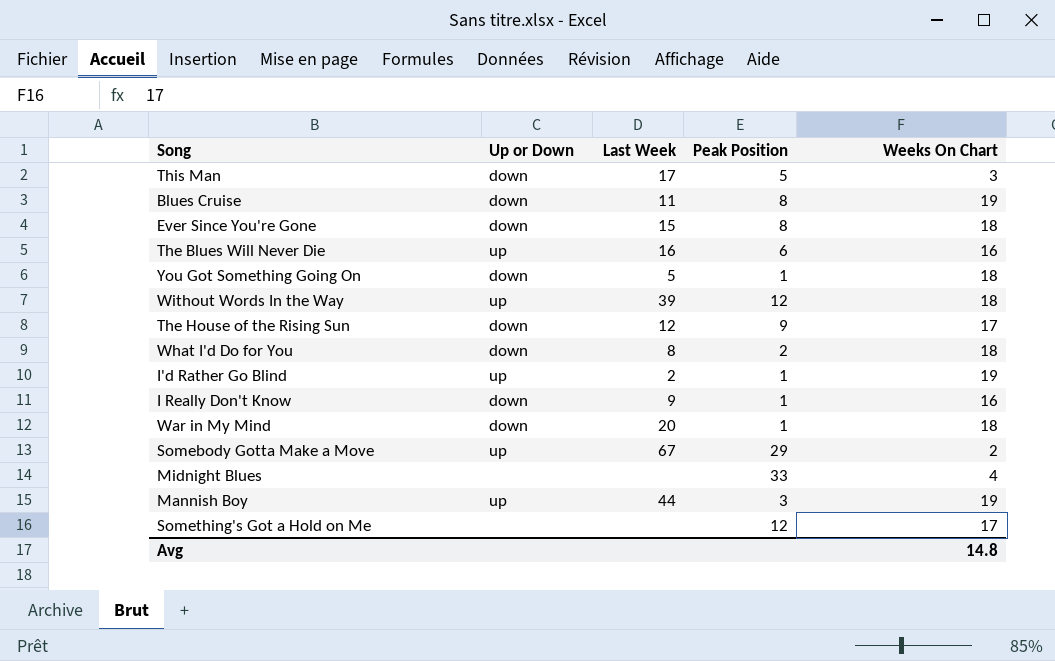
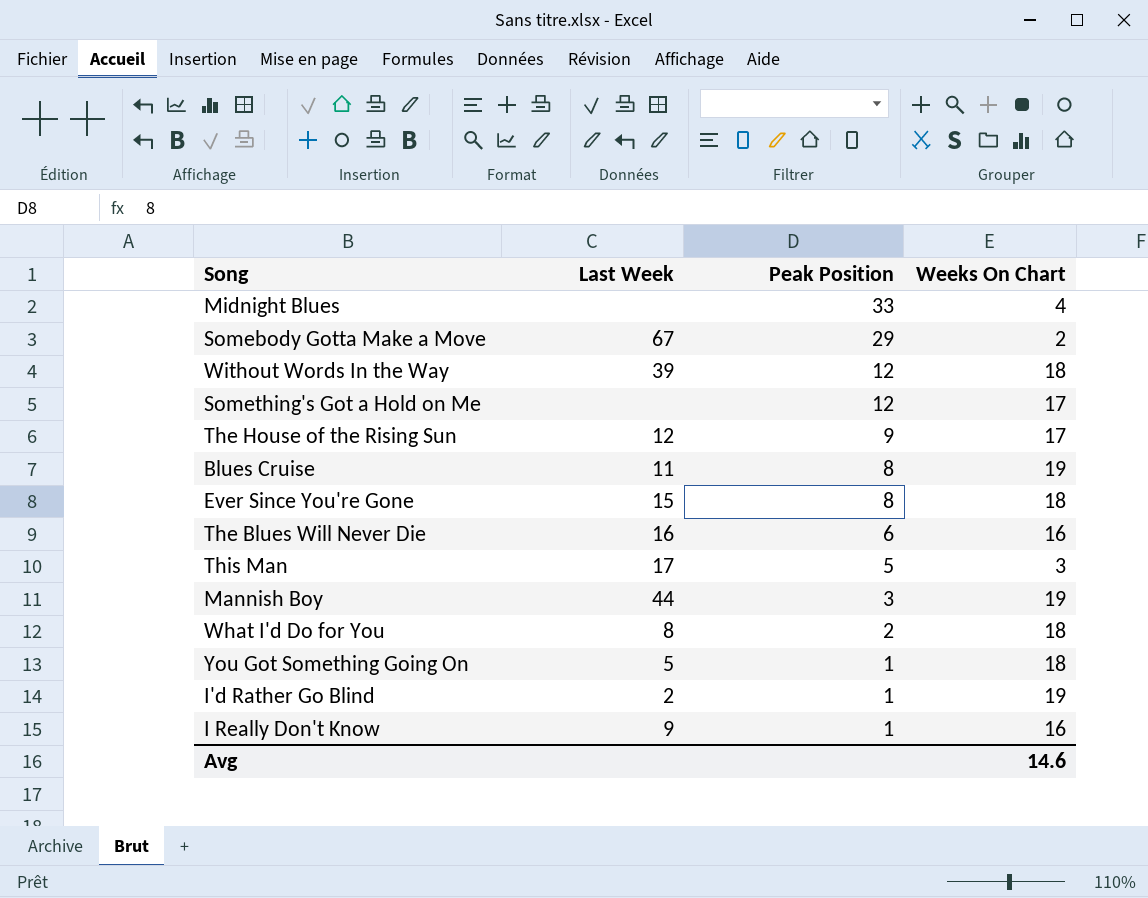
row order: none -> Peak Position descending
column Up or Down | position: 2 -> none
row War in My Mind: down | 20 | 1 | 18 -> none
Avg | Weeks On Chart: 14.8 -> 14.6

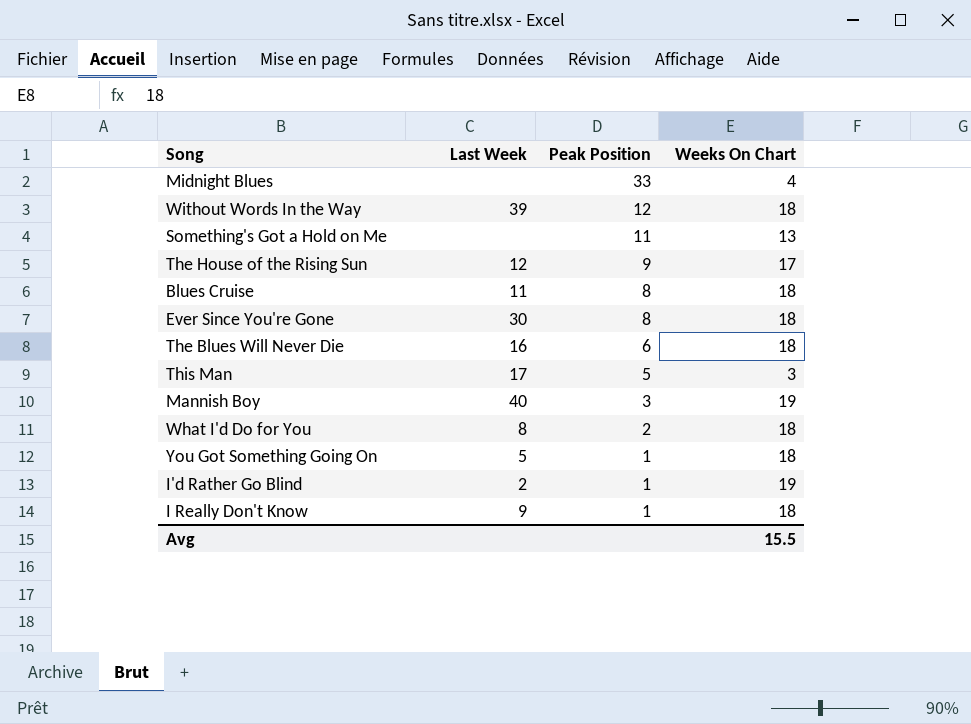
row Somebody Gotta Make a Move: 67 | 29 | 2 -> none
Something's Got a Hold on Me | Peak Position: 12 -> 11
Something's Got a Hold on Me | Weeks On Chart: 17 -> 13
Blues Cruise | Weeks On Chart: 19 -> 18
Ever Since You're Gone | Last Week: 15 -> 30
The Blues Will Never Die | Weeks On Chart: 16 -> 18
Mannish Boy | Last Week: 44 -> 40
I Really Don't Know | Weeks On Chart: 16 -> 18
Avg | Weeks On Chart: 14.6 -> 15.5

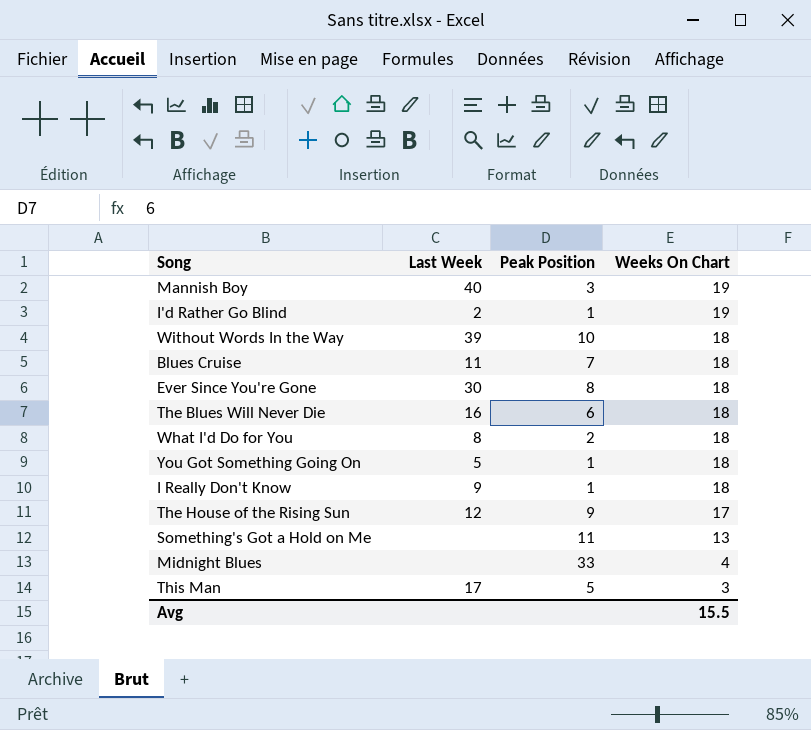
row order: Peak Position descending -> Weeks On Chart descending
Without Words In the Way | Peak Position: 12 -> 10
Blues Cruise | Peak Position: 8 -> 7

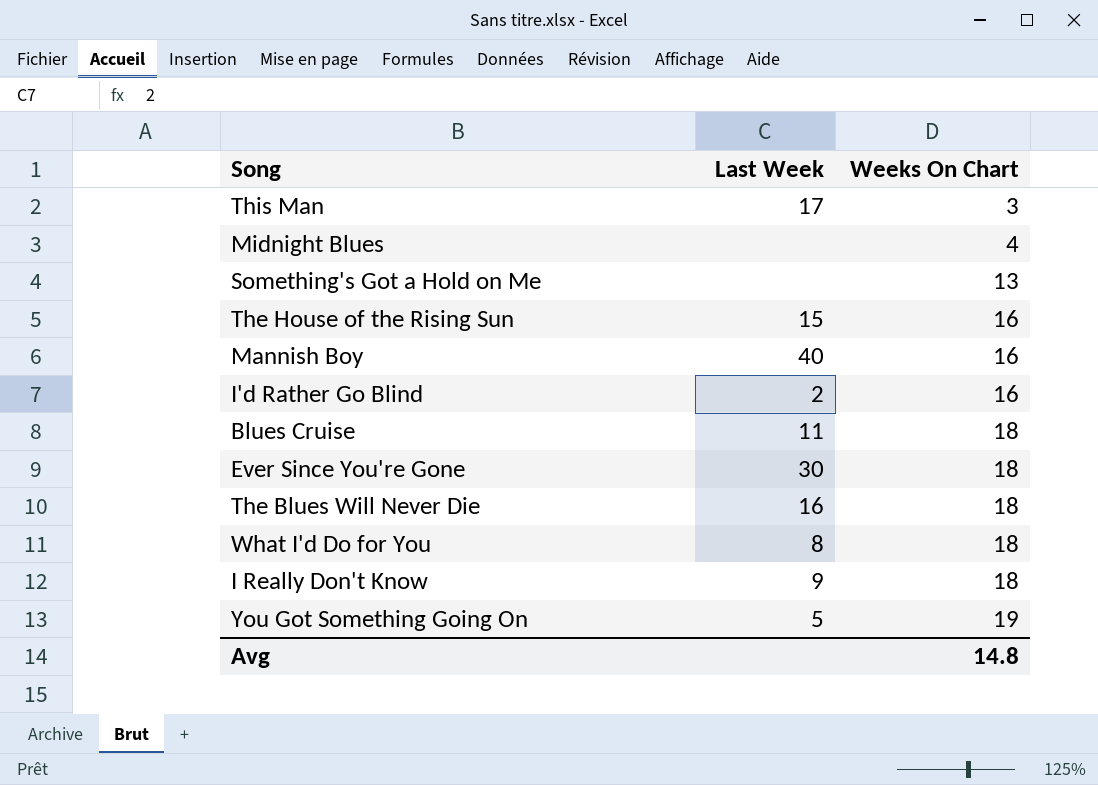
row order: Weeks On Chart descending -> Weeks On Chart ascending
column Peak Position | position: 3 -> none
row Without Words In the Way: 39 | 10 | 18 -> none
The House of the Rising Sun | Last Week: 12 -> 15
The House of the Rising Sun | Weeks On Chart: 17 -> 16
Mannish Boy | Weeks On Chart: 19 -> 16
I'd Rather Go Blind | Weeks On Chart: 19 -> 16
You Got Something Going On | Weeks On Chart: 18 -> 19
Avg | Weeks On Chart: 15.5 -> 14.8

